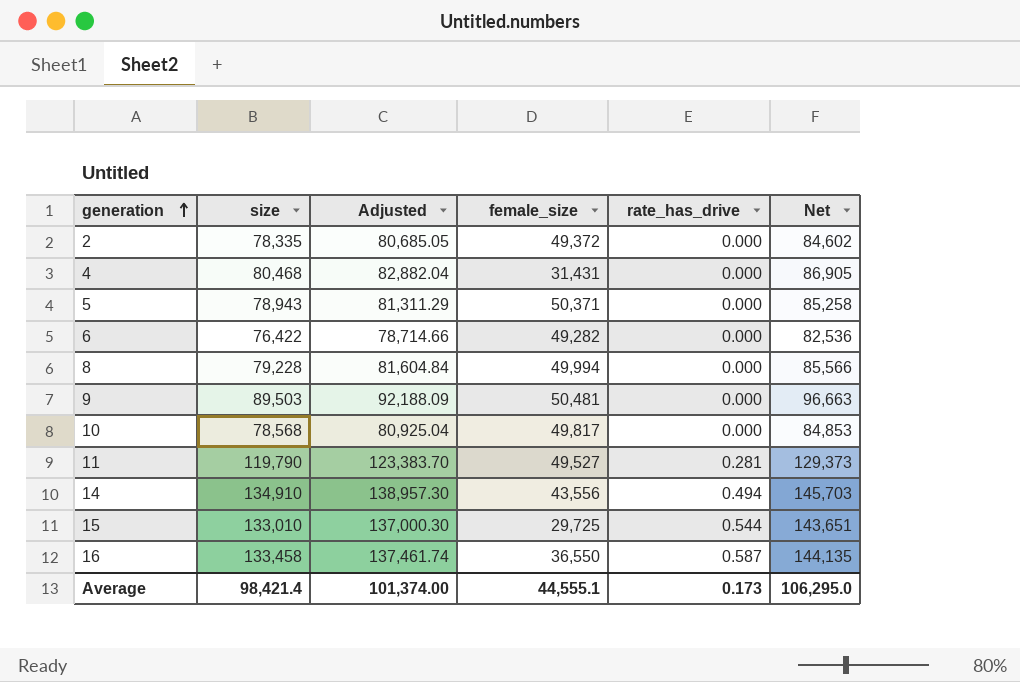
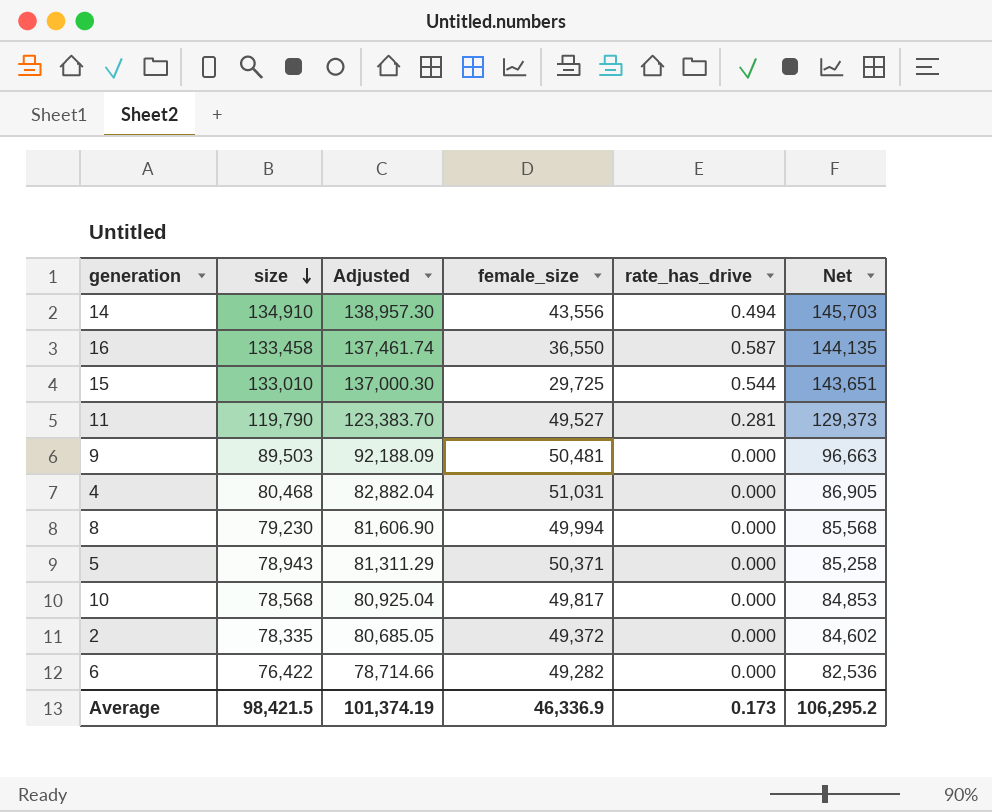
row order: generation ascending -> size descending
4 | female_size: 31,431 -> 51,031
8 | size: 79,228 -> 79,230
8 | Adjusted: 81,604.84 -> 81,606.90
8 | Net: 85,566 -> 85,568
Average | size: 98,421.4 -> 98,421.5
Average | Adjusted: 101,374.00 -> 101,374.19
Average | female_size: 44,555.1 -> 46,336.9
Average | Net: 106,295.0 -> 106,295.2

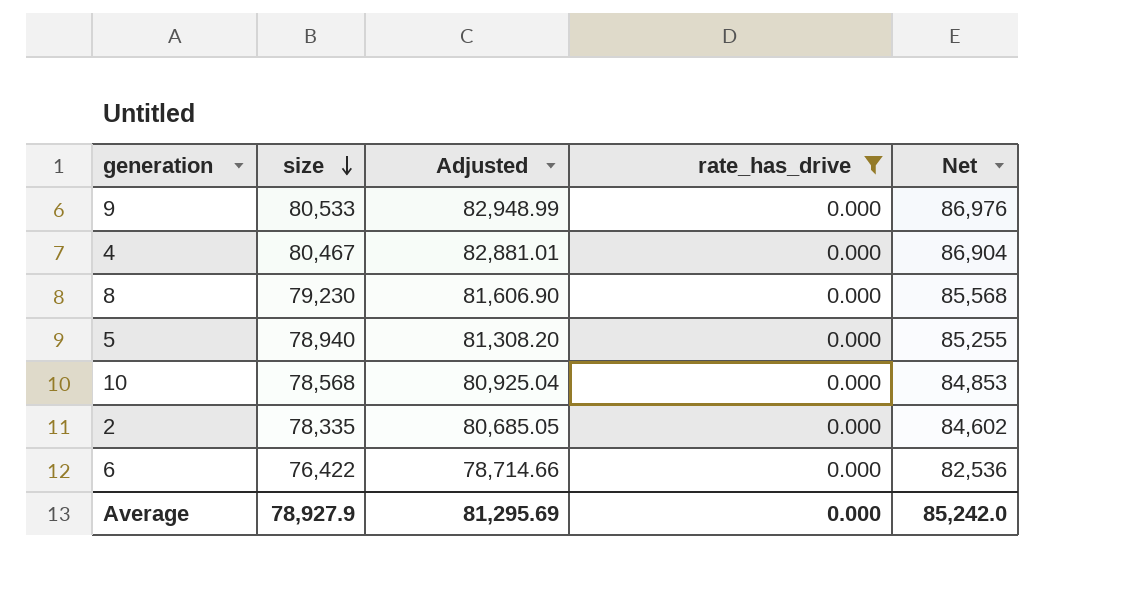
filter: none -> rate_has_drive = 0.000
column female_size | position: 4 -> none
9 | size: 89,503 -> 80,533
9 | Adjusted: 92,188.09 -> 82,948.99
9 | Net: 96,663 -> 86,976
4 | size: 80,468 -> 80,467
4 | Adjusted: 82,882.04 -> 82,881.01
4 | Net: 86,905 -> 86,904
5 | size: 78,943 -> 78,940
5 | Adjusted: 81,311.29 -> 81,308.20
5 | Net: 85,258 -> 85,255
Average | size: 98,421.5 -> 78,927.9
Average | Adjusted: 101,374.19 -> 81,295.69
Average | rate_has_drive: 0.173 -> 0.000
Average | Net: 106,295.2 -> 85,242.0

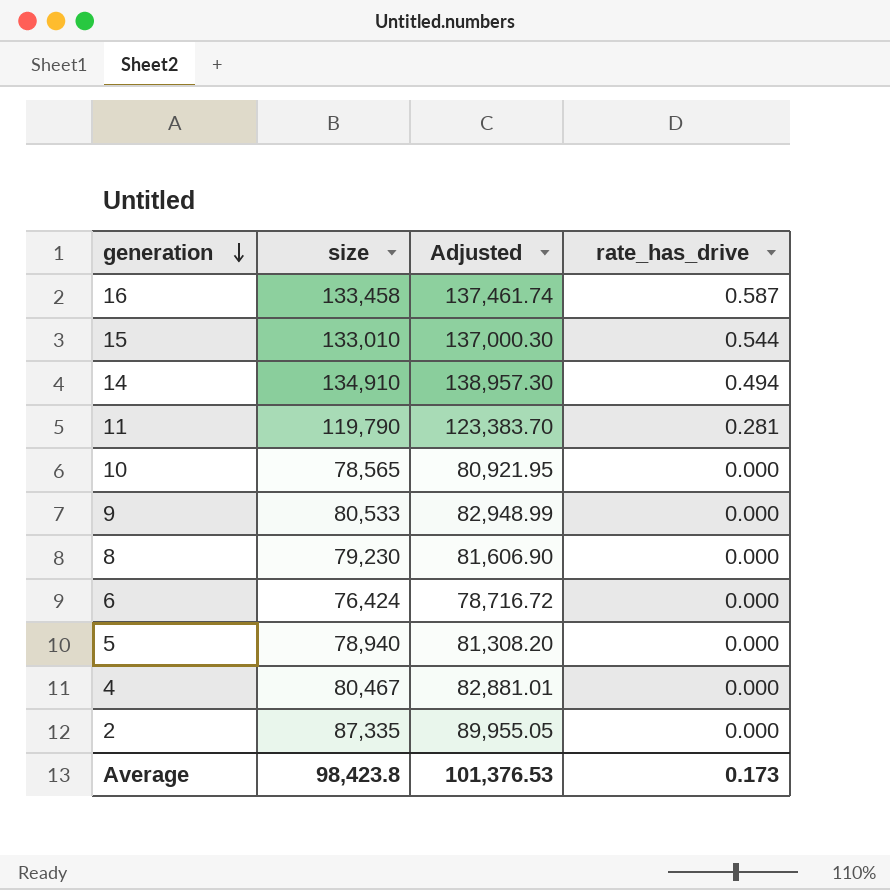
filter: rate_has_drive = 0.000 -> none
row order: size descending -> generation descending
column Net | formula: [size] * 1.08 -> none
10 | size: 78,568 -> 78,565
10 | Adjusted: 80,925.04 -> 80,921.95
6 | size: 76,422 -> 76,424
6 | Adjusted: 78,714.66 -> 78,716.72
2 | size: 78,335 -> 87,335
2 | Adjusted: 80,685.05 -> 89,955.05
Average | size: 78,927.9 -> 98,423.8
Average | Adjusted: 81,295.69 -> 101,376.53
Average | rate_has_drive: 0.000 -> 0.173

